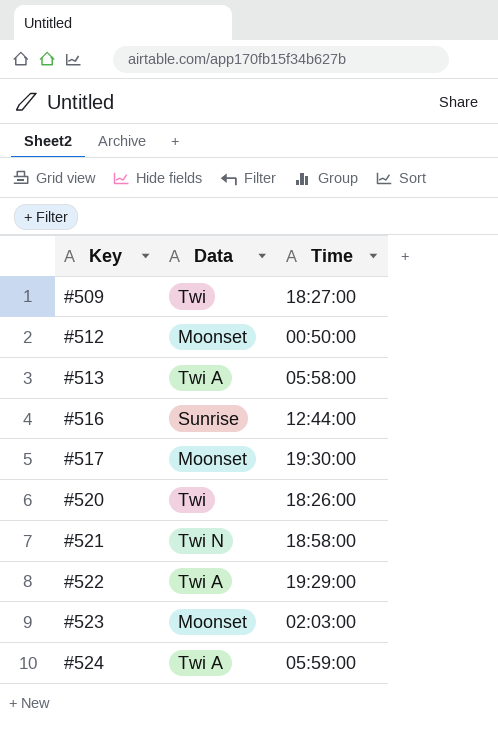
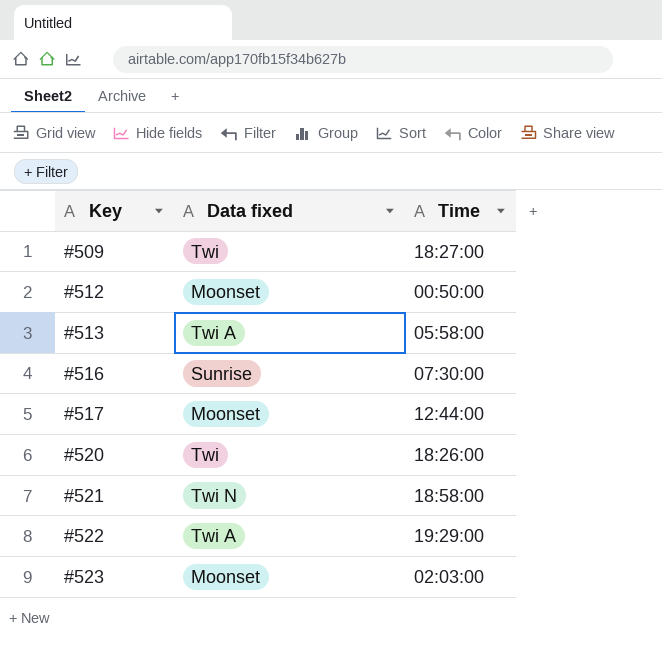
column name: Data -> Data fixed
row #524: Twi A | 05:59:00 -> none
#516 | Time: 12:44:00 -> 07:30:00
#517 | Time: 19:30:00 -> 12:44:00

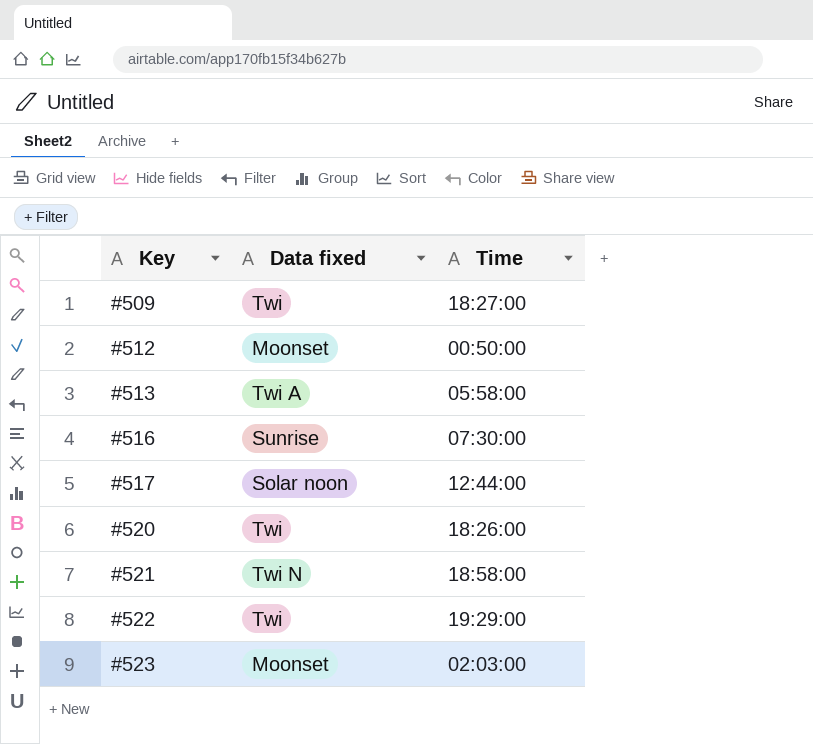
#517 | Data fixed: Moonset -> Solar noon
#522 | Data fixed: Twi A -> Twi

